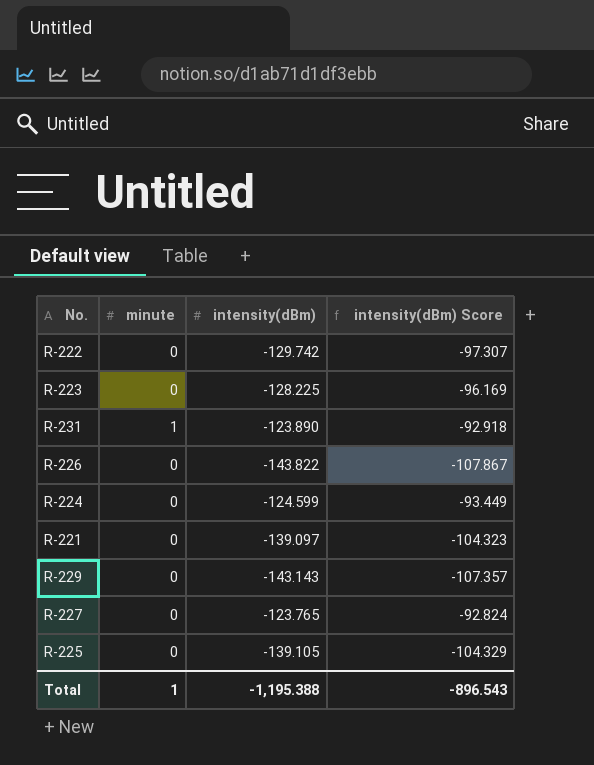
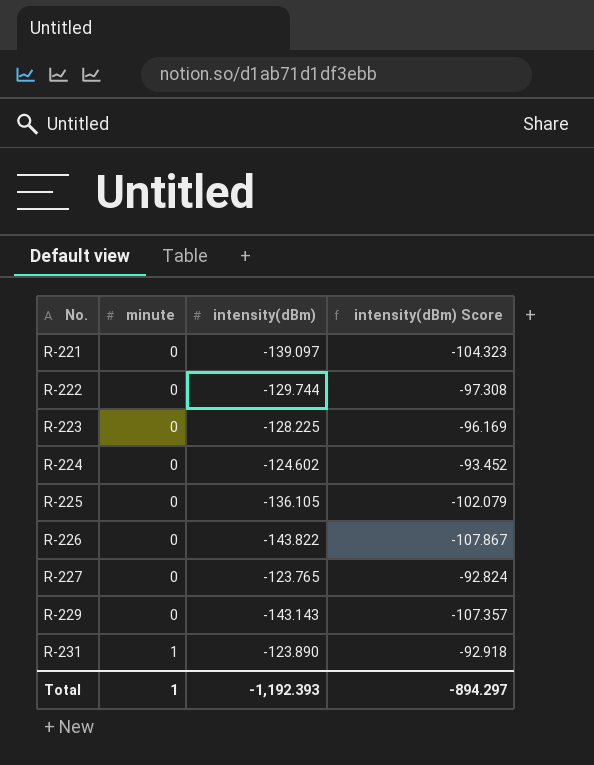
row order: none -> No. ascending
R-222 | intensity(dBm): -129.742 -> -129.744
R-222 | intensity(dBm) Score: -97.307 -> -97.308
R-224 | intensity(dBm): -124.599 -> -124.602
R-224 | intensity(dBm) Score: -93.449 -> -93.452
R-225 | intensity(dBm): -139.105 -> -136.105
R-225 | intensity(dBm) Score: -104.329 -> -102.079
Total | intensity(dBm): -1,195.388 -> -1,192.393
Total | intensity(dBm) Score: -896.543 -> -894.297

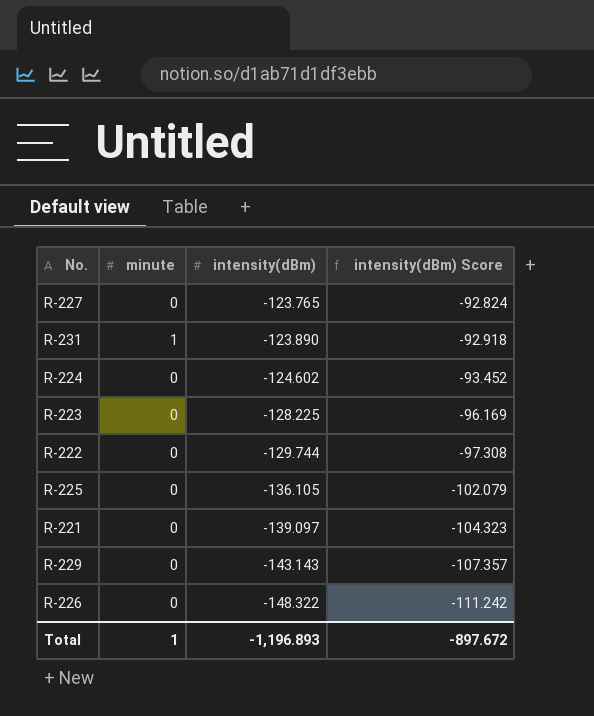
row order: No. ascending -> intensity(dBm) descending
R-226 | intensity(dBm): -143.822 -> -148.322
R-226 | intensity(dBm) Score: -107.867 -> -111.242
Total | intensity(dBm): -1,192.393 -> -1,196.893
Total | intensity(dBm) Score: -894.297 -> -897.672

